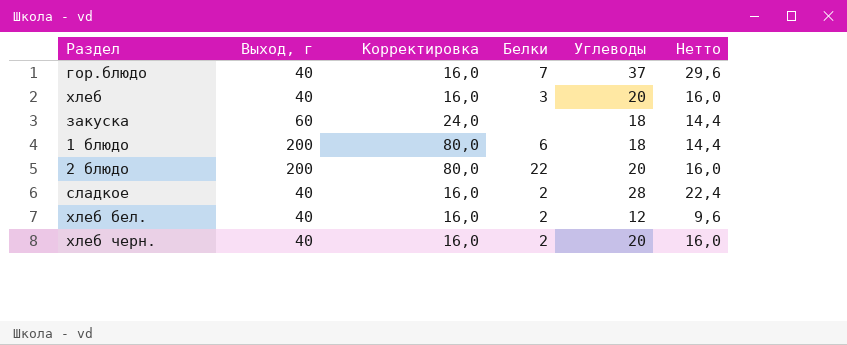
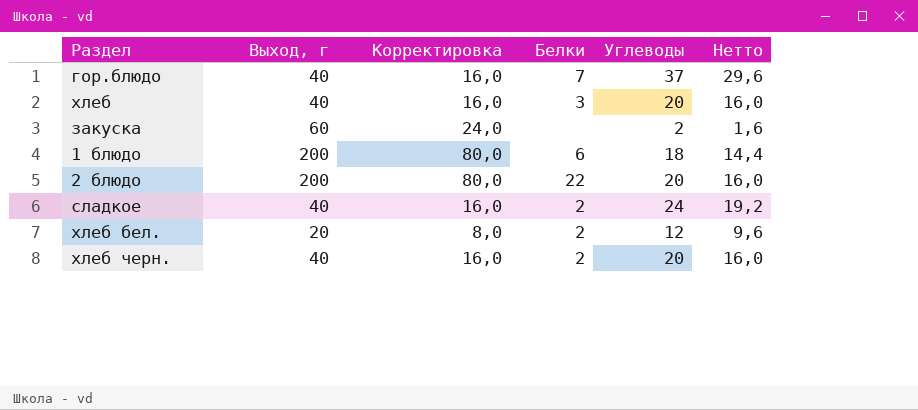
закуска | Углеводы: 18 -> 2
закуска | Нетто: 14,4 -> 1,6
сладкое | Углеводы: 28 -> 24
сладкое | Нетто: 22,4 -> 19,2
хлеб бел. | Выход, г: 40 -> 20
хлеб бел. | Корректировка: 16,0 -> 8,0

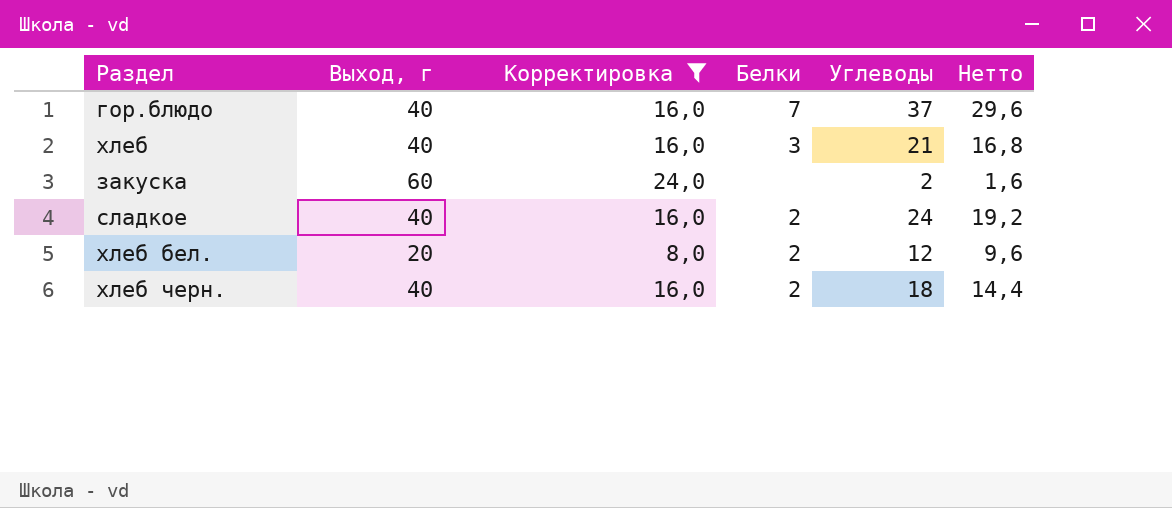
filter: none -> Корректировка != 80,0
хлеб | Углеводы: 20 -> 21
хлеб | Нетто: 16,0 -> 16,8
хлеб черн. | Углеводы: 20 -> 18
хлеб черн. | Нетто: 16,0 -> 14,4

